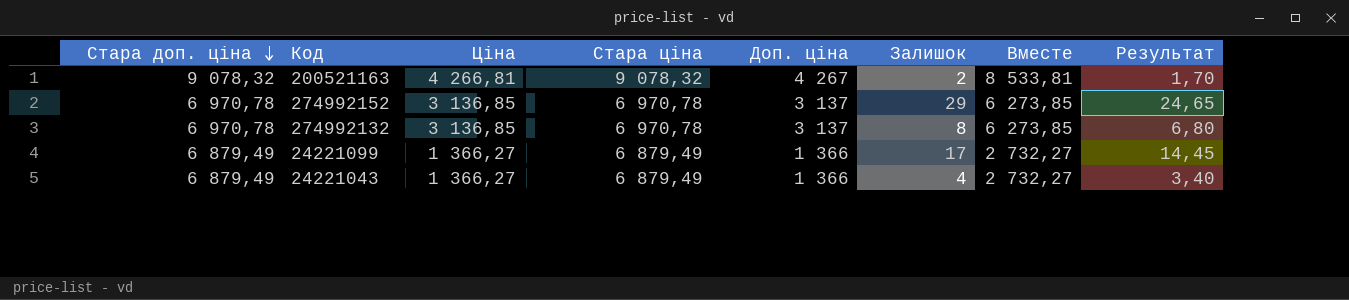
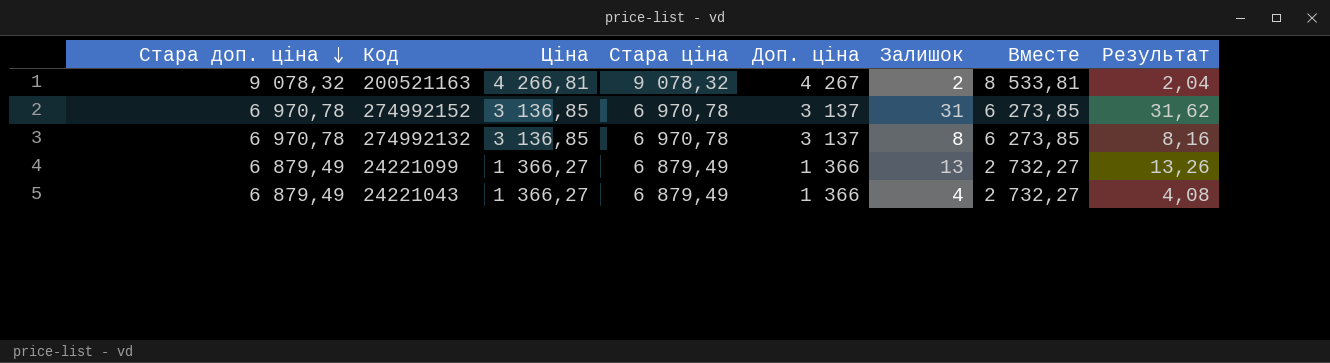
column Результат | formula: [Залишок] * 0,85 -> [Залишок] * 1,02
274992152 | Залишок: 29 -> 31
24221099 | Залишок: 17 -> 13

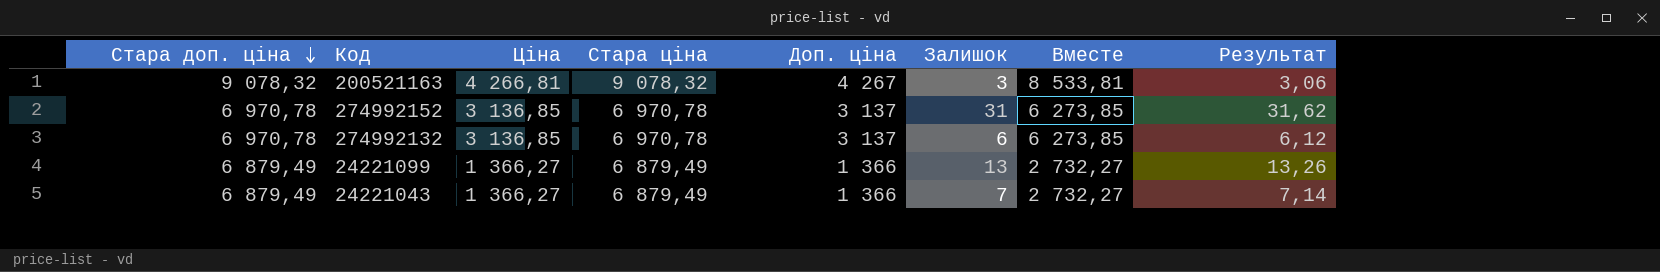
200521163 | Залишок: 2 -> 3
200521163 | Результат: 2,04 -> 3,06
274992132 | Залишок: 8 -> 6
274992132 | Результат: 8,16 -> 6,12
24221043 | Залишок: 4 -> 7
24221043 | Результат: 4,08 -> 7,14

